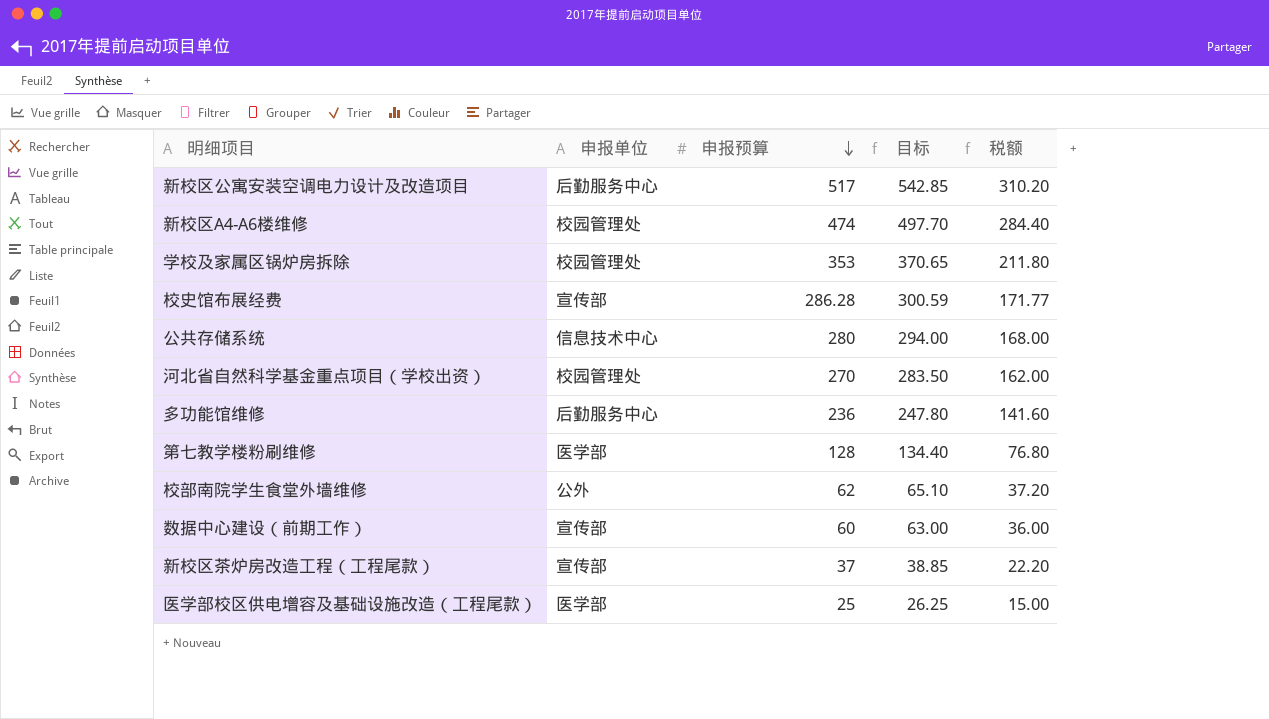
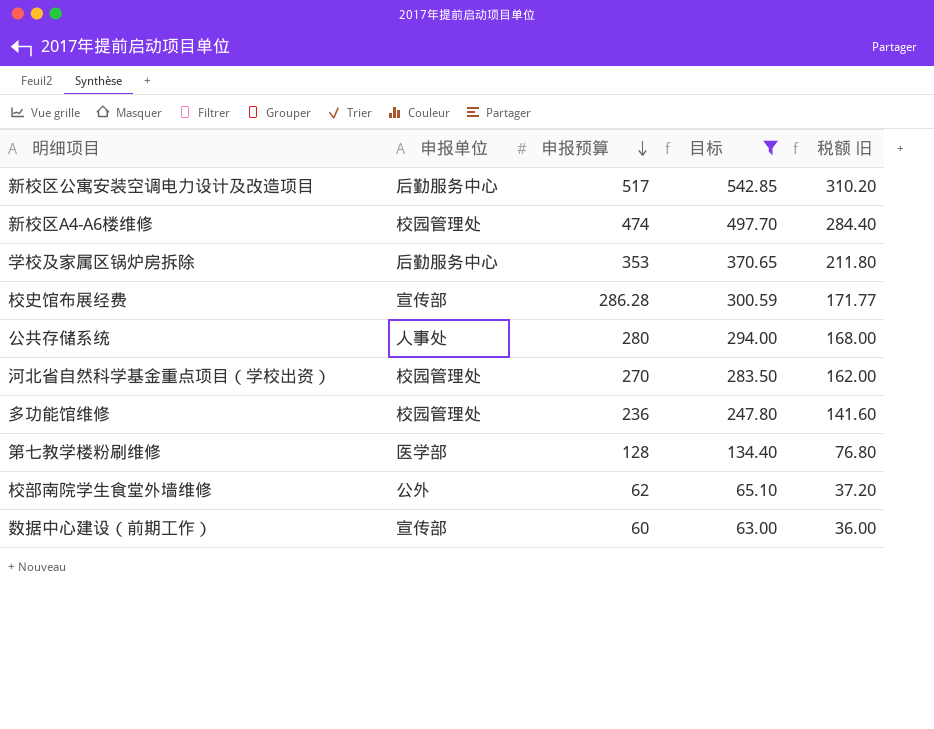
filter: none -> 目标 >= 63.00
column name: 税额 -> 税额 旧
学校及家属区锅炉房拆除 | 申报单位: 校园管理处 -> 后勤服务中心
公共存储系统 | 申报单位: 信息技术中心 -> 人事处
多功能馆维修 | 申报单位: 后勤服务中心 -> 校园管理处

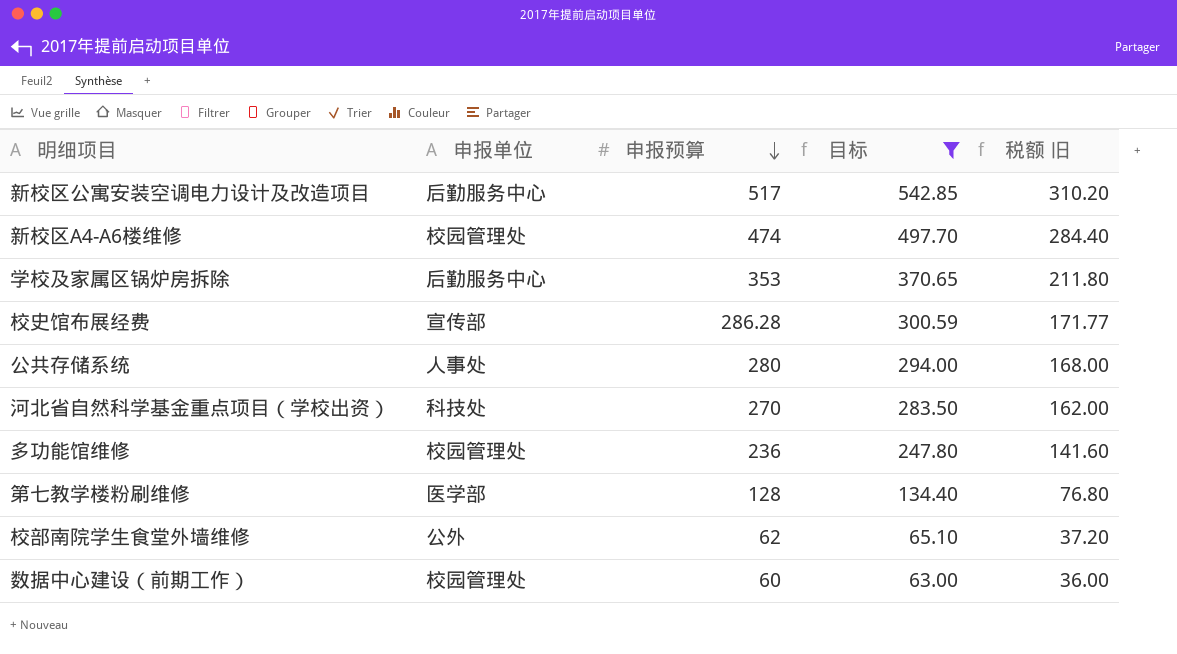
河北省自然科学基金重点项目（学校出资） | 申报单位: 校园管理处 -> 科技处
数据中心建设（前期工作） | 申报单位: 宣传部 -> 校园管理处

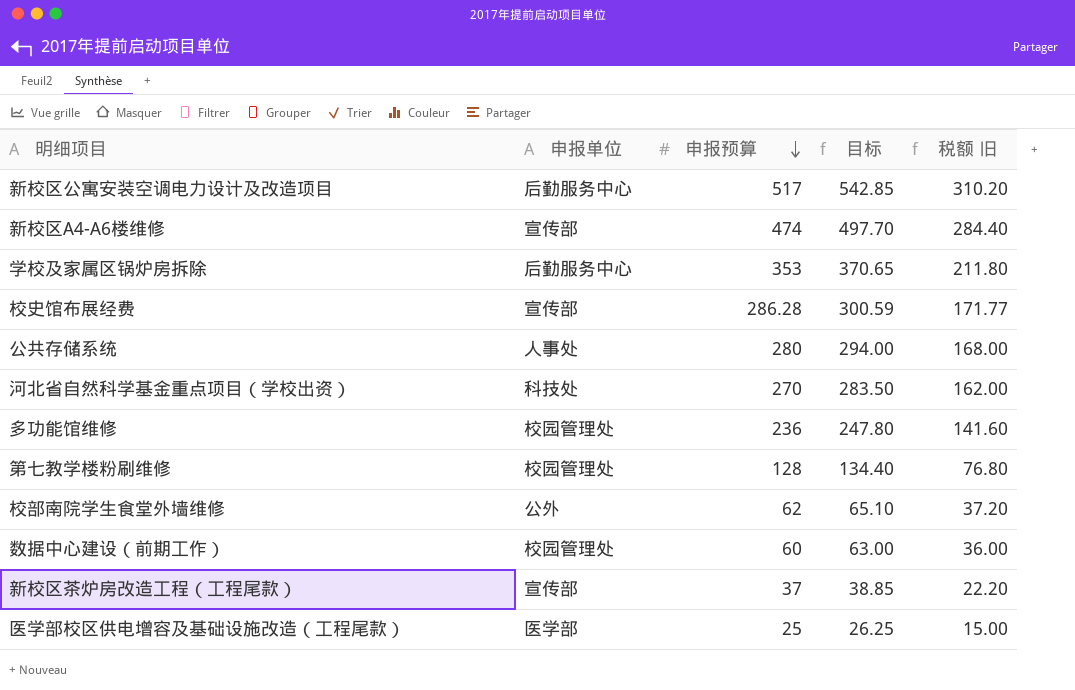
filter: 目标 >= 63.00 -> none
新校区A4-A6楼维修 | 申报单位: 校园管理处 -> 宣传部
第七教学楼粉刷维修 | 申报单位: 医学部 -> 校园管理处

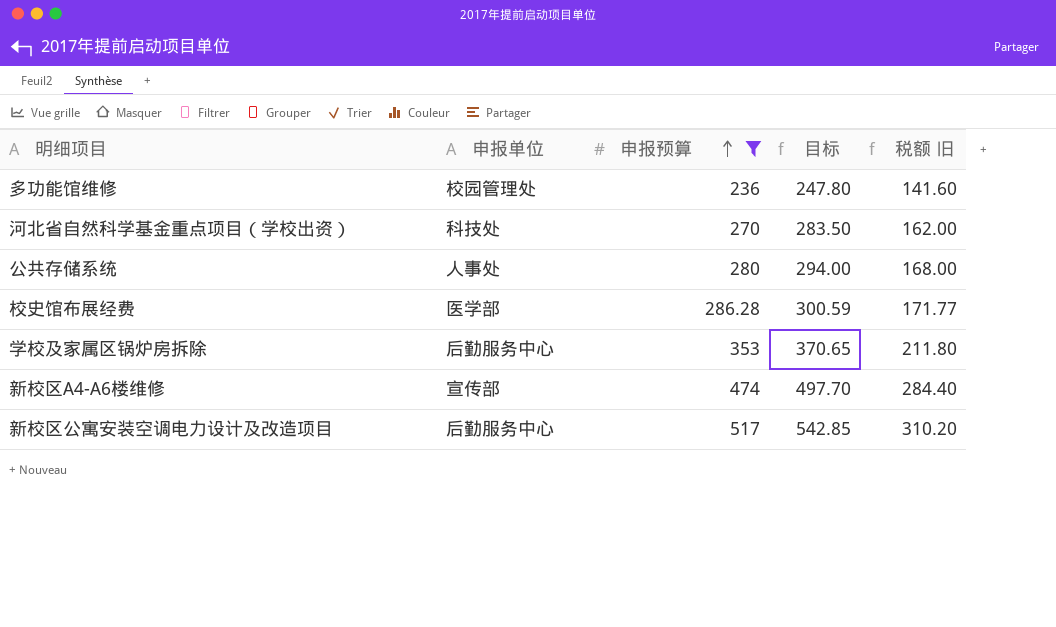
filter: none -> 申报预算 >= 236
row order: 申报预算 descending -> 申报预算 ascending
校史馆布展经费 | 申报单位: 宣传部 -> 医学部

